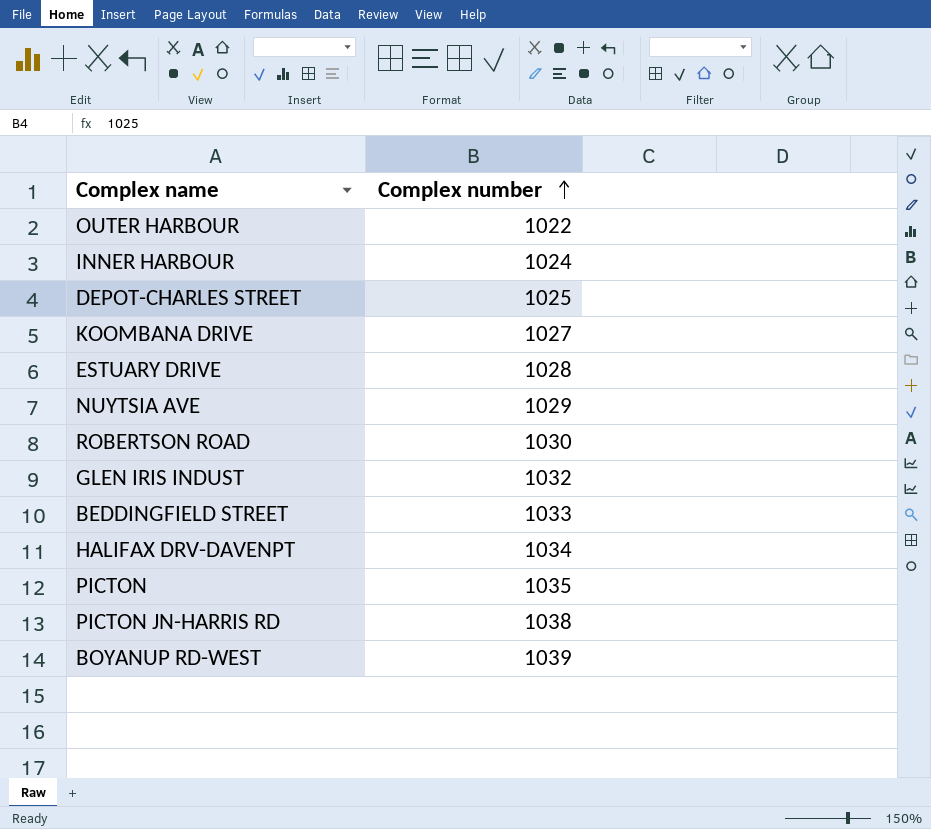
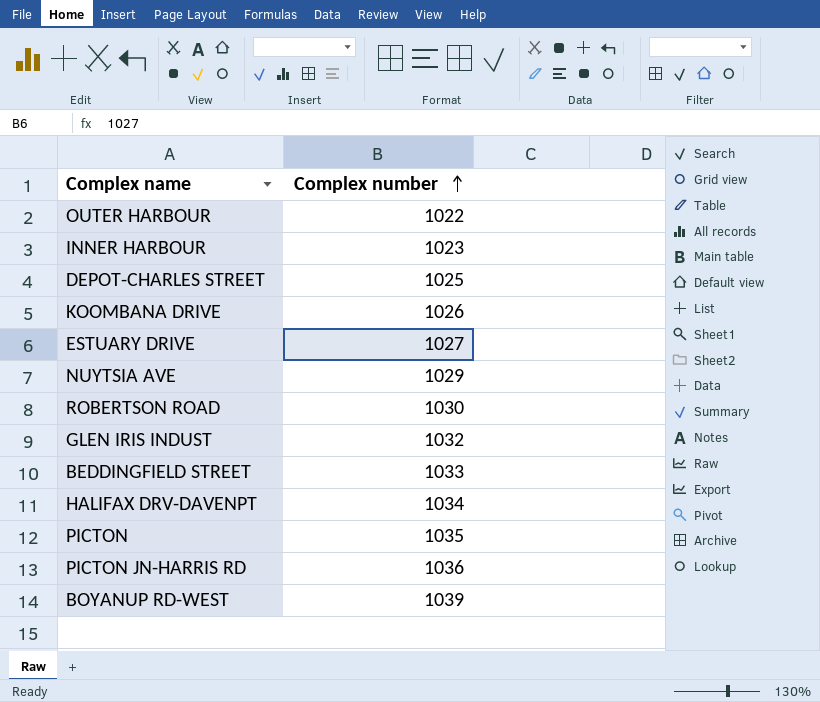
INNER HARBOUR | Complex number: 1024 -> 1023
KOOMBANA DRIVE | Complex number: 1027 -> 1026
ESTUARY DRIVE | Complex number: 1028 -> 1027
PICTON JN-HARRIS RD | Complex number: 1038 -> 1036

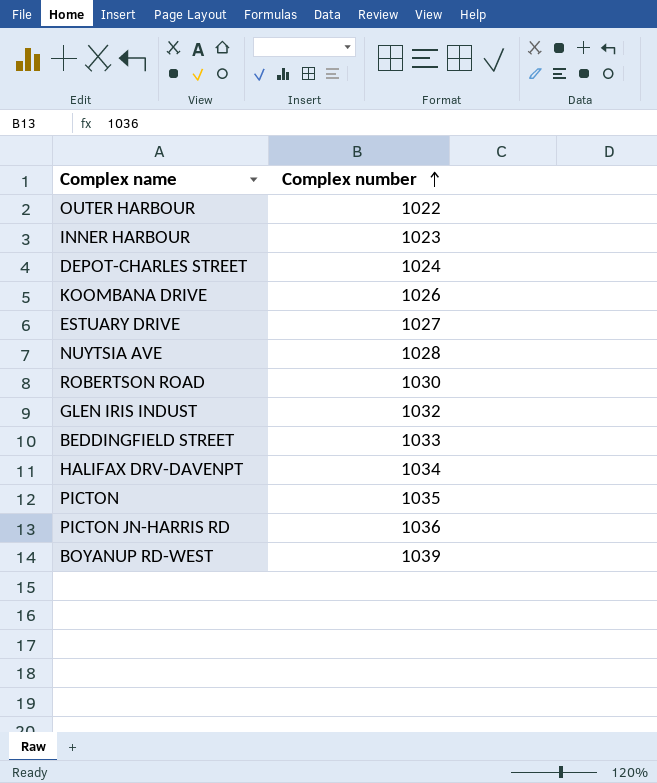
DEPOT-CHARLES STREET | Complex number: 1025 -> 1024
NUYTSIA AVE | Complex number: 1029 -> 1028

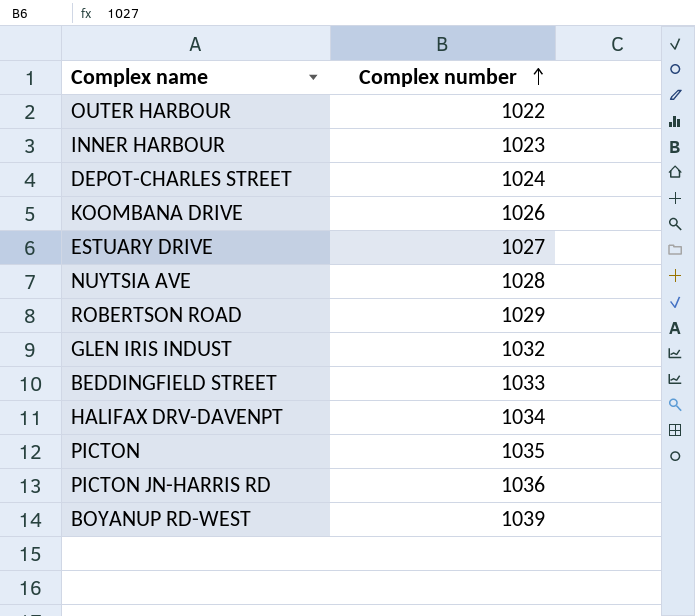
ROBERTSON ROAD | Complex number: 1030 -> 1029

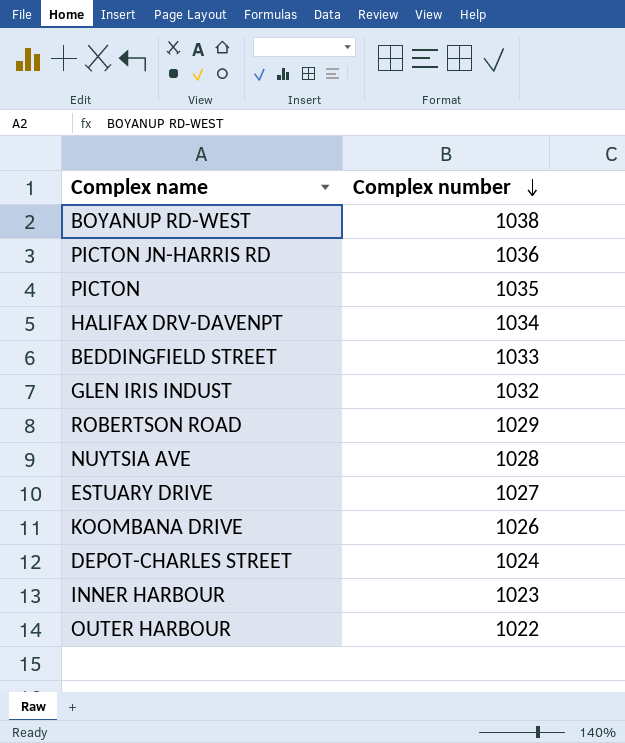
row order: Complex number ascending -> Complex number descending
BOYANUP RD-WEST | Complex number: 1039 -> 1038

